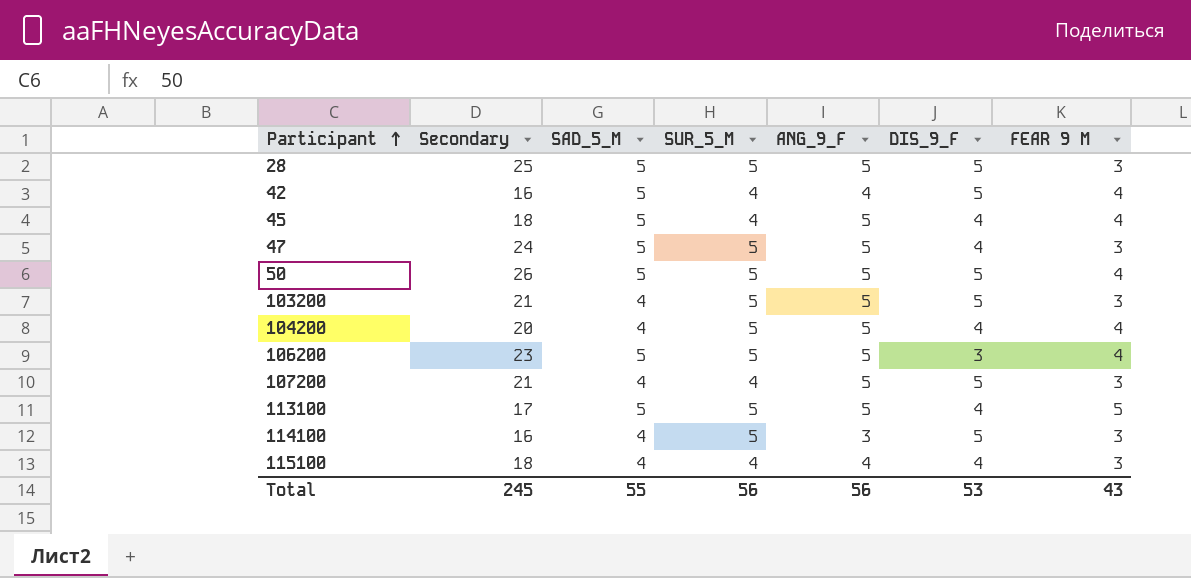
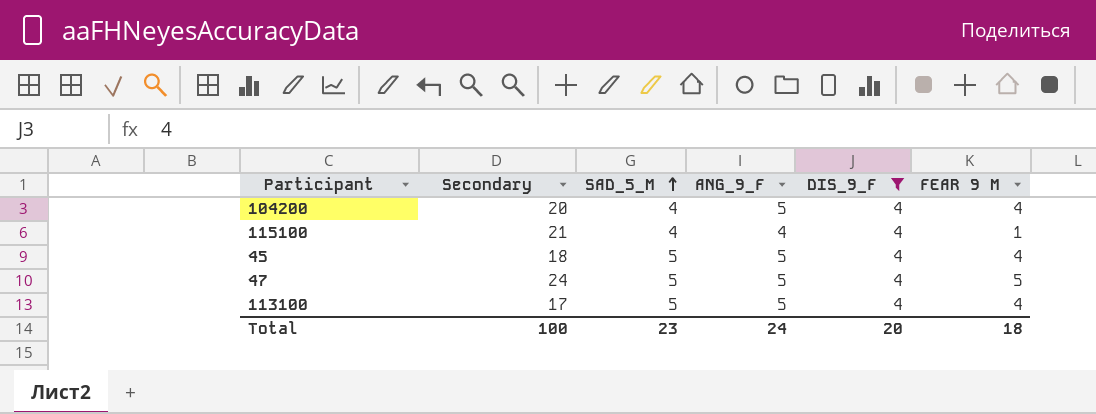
filter: none -> DIS_9_F = 4
row order: Participant ascending -> SAD_5_M ascending
column SUR_5_M | position: 4 -> none
115100 | Secondary: 18 -> 21
115100 | FEAR 9 M: 3 -> 1
47 | FEAR 9 M: 3 -> 5
113100 | FEAR 9 M: 5 -> 4
Total | Secondary: 245 -> 100
Total | SAD_5_M: 55 -> 23
Total | ANG_9_F: 56 -> 24
Total | DIS_9_F: 53 -> 20
Total | FEAR 9 M: 43 -> 18

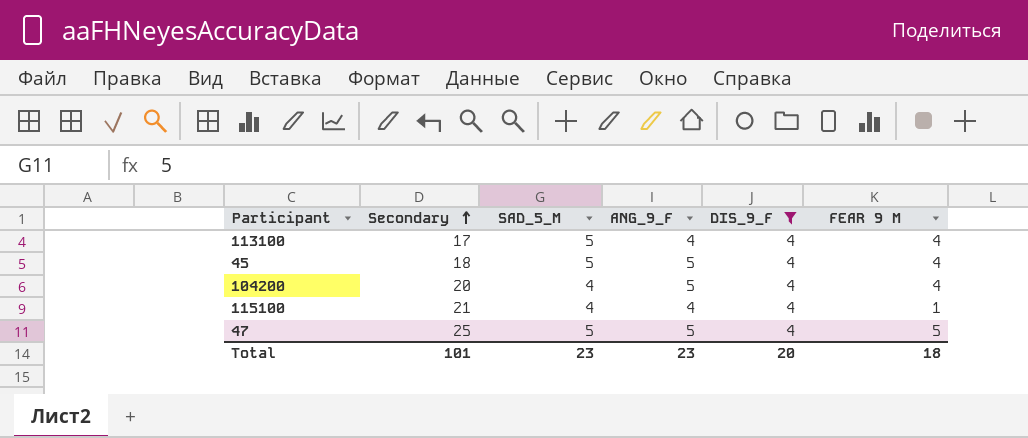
row order: SAD_5_M ascending -> Secondary ascending
113100 | ANG_9_F: 5 -> 4
47 | Secondary: 24 -> 25
Total | Secondary: 100 -> 101
Total | ANG_9_F: 24 -> 23

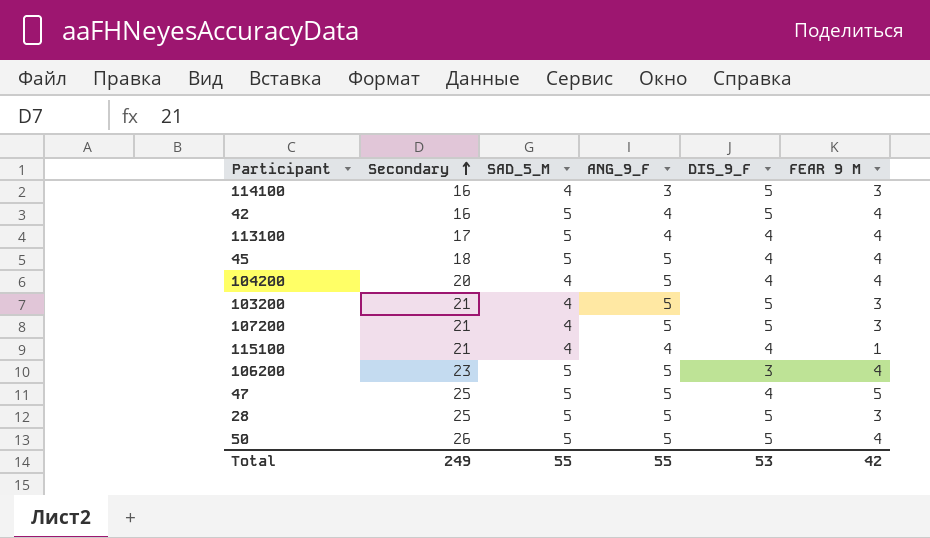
filter: DIS_9_F = 4 -> none
Total | Secondary: 101 -> 249
Total | SAD_5_M: 23 -> 55
Total | ANG_9_F: 23 -> 55
Total | DIS_9_F: 20 -> 53
Total | FEAR 9 M: 18 -> 42

